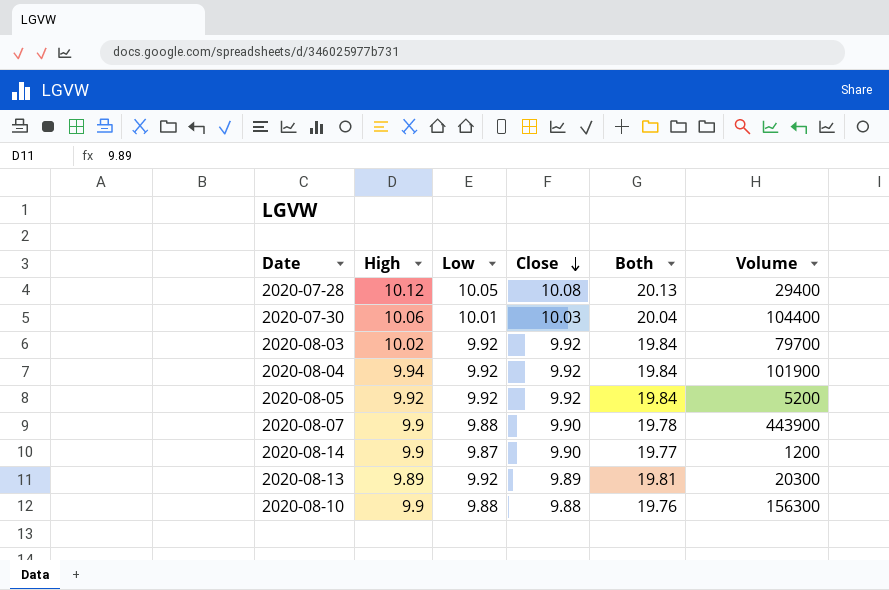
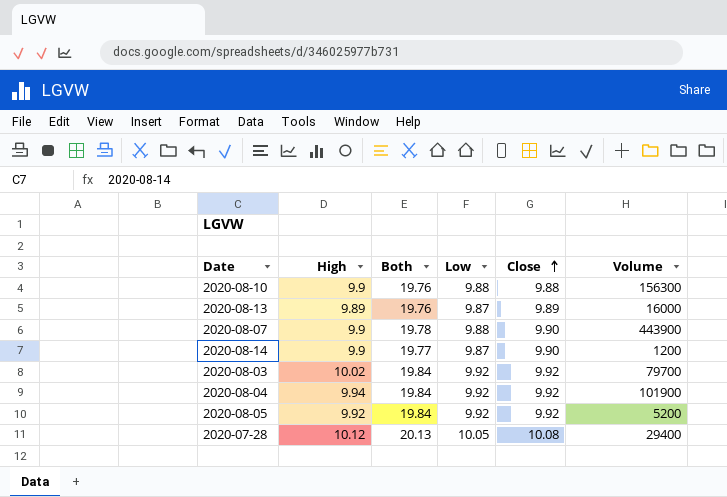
row order: Close descending -> Close ascending
column Both | position: 5 -> 3
row 2020-07-30: 10.06 | 10.01 | 10.03 | 20.04 | 104400 -> none
2020-08-13 | Both: 19.81 -> 19.76
2020-08-13 | Low: 9.92 -> 9.87
2020-08-13 | Volume: 20300 -> 16000

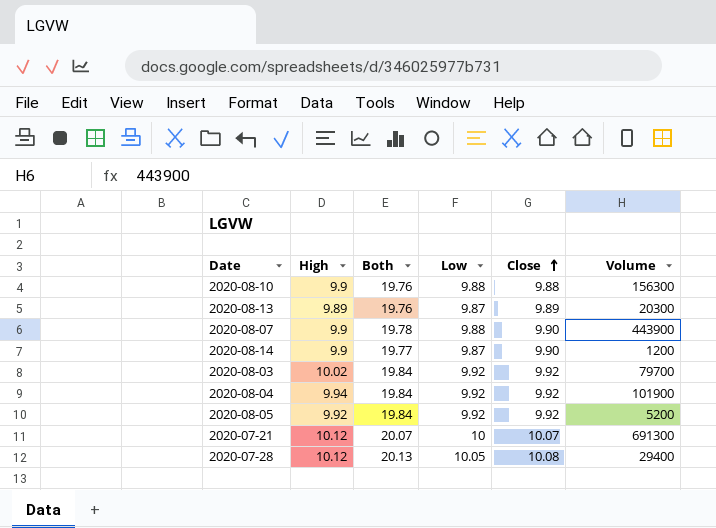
2020-08-13 | Volume: 16000 -> 20300
row 2020-07-21: none -> 10.12 | 20.07 | 10 | 10.07 | 691300

